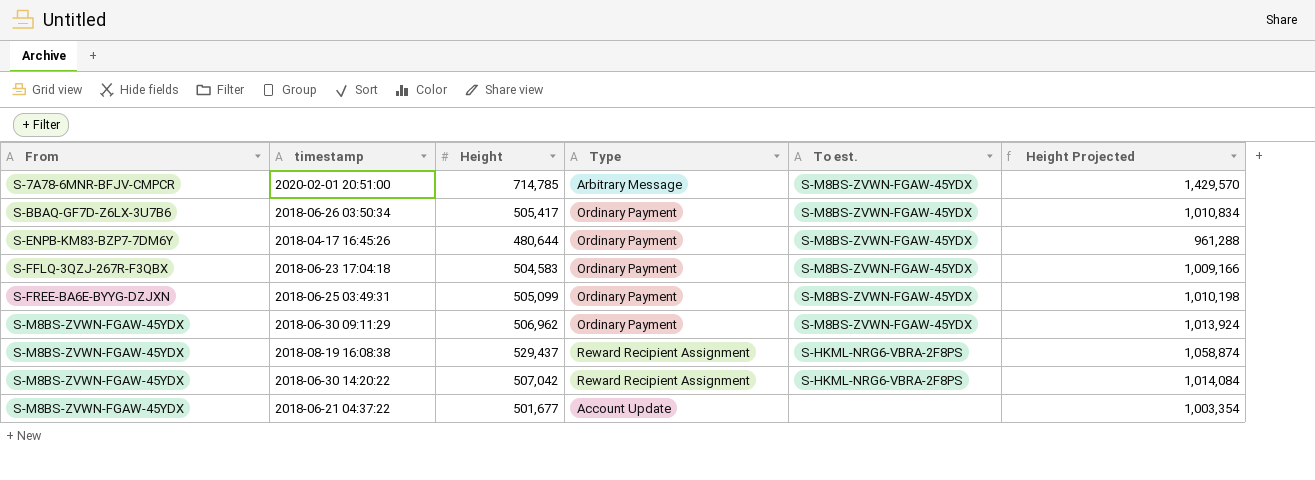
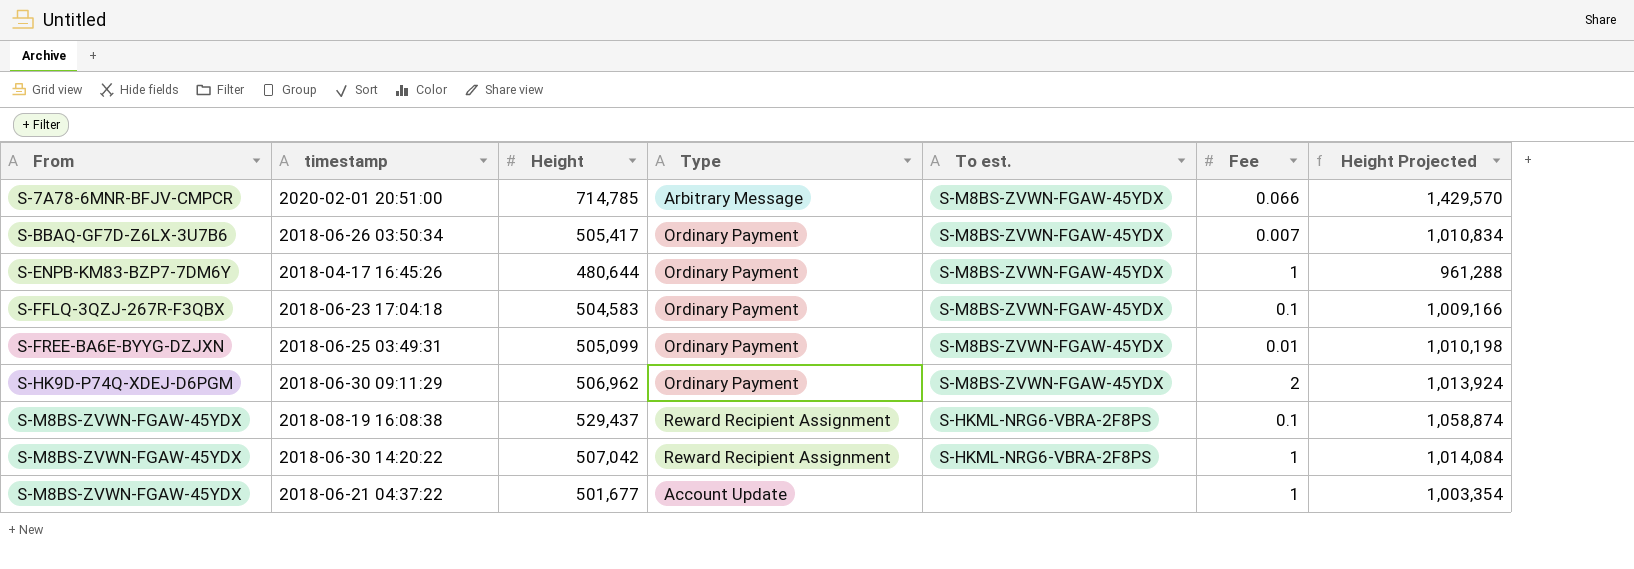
column Fee | position: none -> 6
2018-06-30 09:11:29 | From: S-M8BS-ZVWN-FGAW-45YDX -> S-HK9D-P74Q-XDEJ-D6PGM

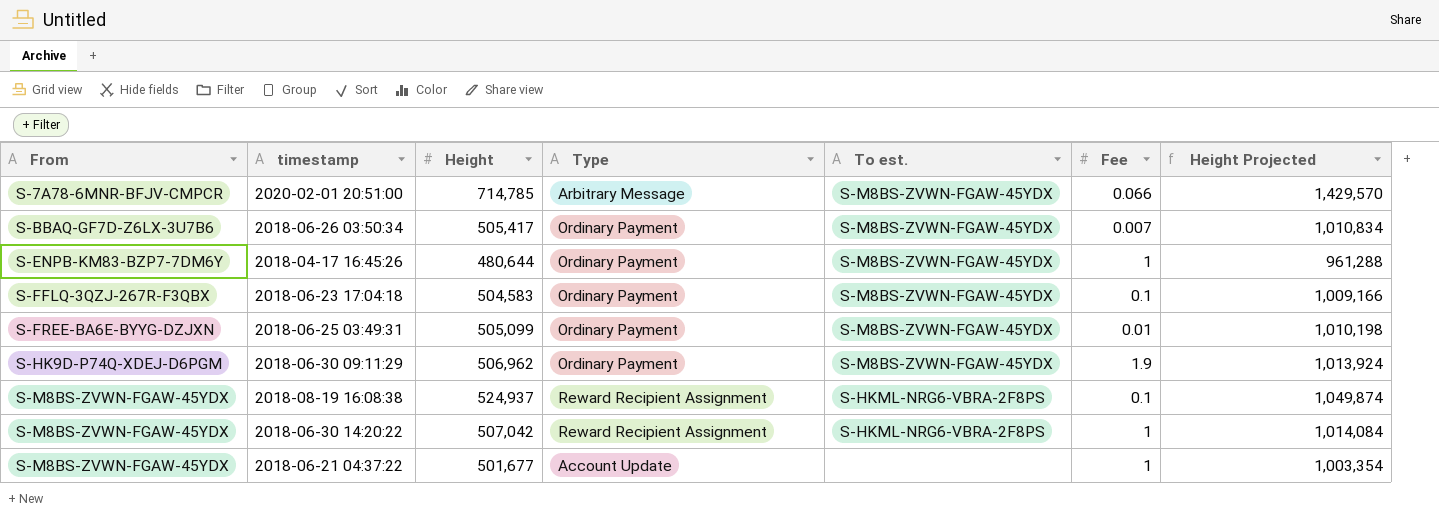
2018-06-30 09:11:29 | Fee: 2 -> 1.9
2018-08-19 16:08:38 | Height: 529,437 -> 524,937
2018-08-19 16:08:38 | Height Projected: 1,058,874 -> 1,049,874

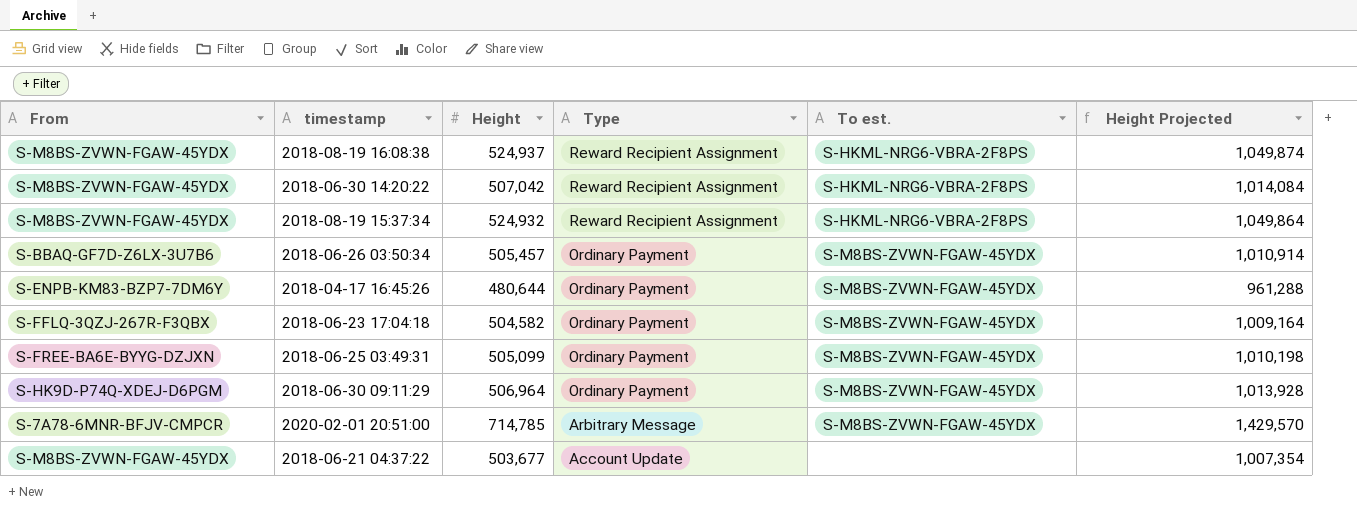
row order: From ascending -> Type descending
column Fee | position: 6 -> none
row 2018-08-19 15:37:34: none -> S-M8BS-ZVWN-FGAW-45YDX | 524,932 | Reward Recipient Assignment | S-HKML-NRG6-VBRA-2F8PS | 1,049,864
2018-06-26 03:50:34 | Height: 505,417 -> 505,457
2018-06-26 03:50:34 | Height Projected: 1,010,834 -> 1,010,914
2018-06-23 17:04:18 | Height: 504,583 -> 504,582
2018-06-23 17:04:18 | Height Projected: 1,009,166 -> 1,009,164
2018-06-30 09:11:29 | Height: 506,962 -> 506,964
2018-06-30 09:11:29 | Height Projected: 1,013,924 -> 1,013,928
2018-06-21 04:37:22 | Height: 501,677 -> 503,677
2018-06-21 04:37:22 | Height Projected: 1,003,354 -> 1,007,354

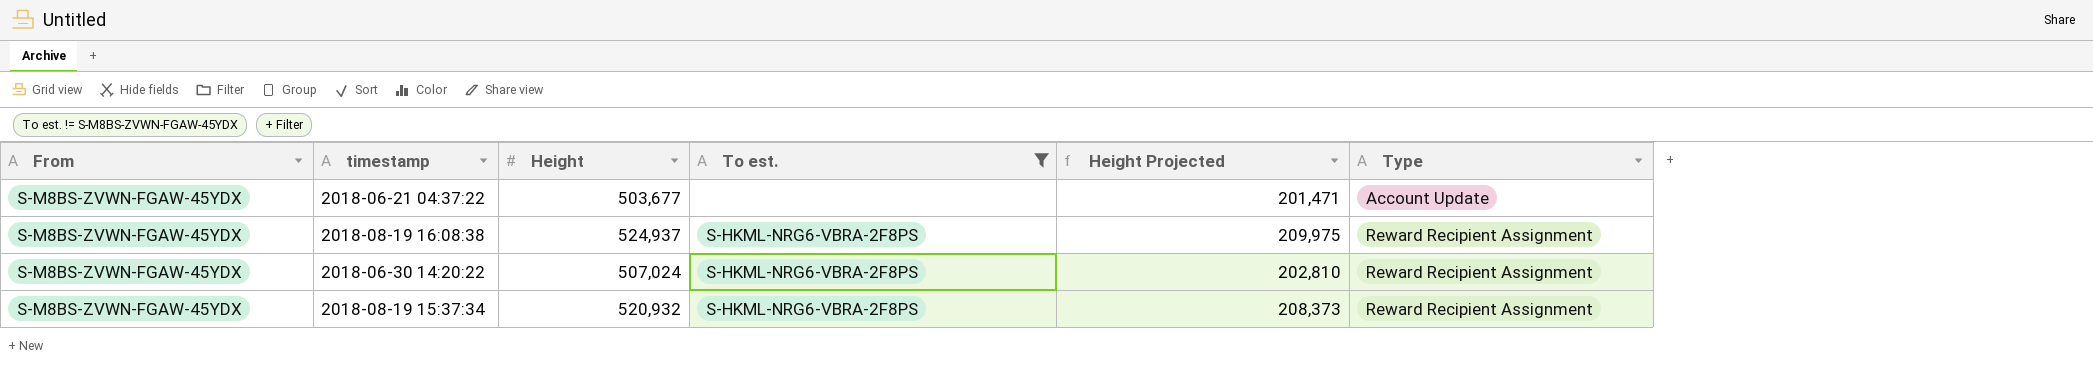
filter: none -> To est. != S-M8BS-ZVWN-FGAW-45YDX
row order: Type descending -> Type ascending
column Height Projected | formula: [Height] * 2 -> [Height] * 0.4
column Type | position: 4 -> 6
2018-06-30 14:20:22 | Height: 507,042 -> 507,024
2018-08-19 15:37:34 | Height: 524,932 -> 520,932

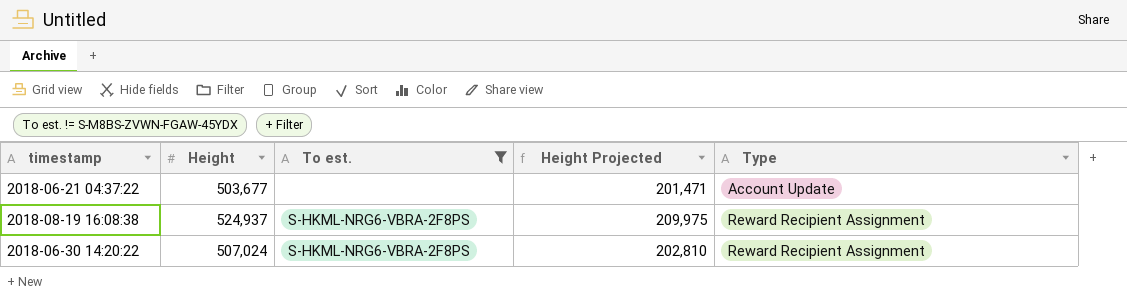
column From | position: 1 -> none
row 2018-08-19 15:37:34: S-M8BS-ZVWN-FGAW-45YDX | 520,932 | S-HKML-NRG6-VBRA-2F8PS | 208,373 | Reward Recipient Assignment -> none

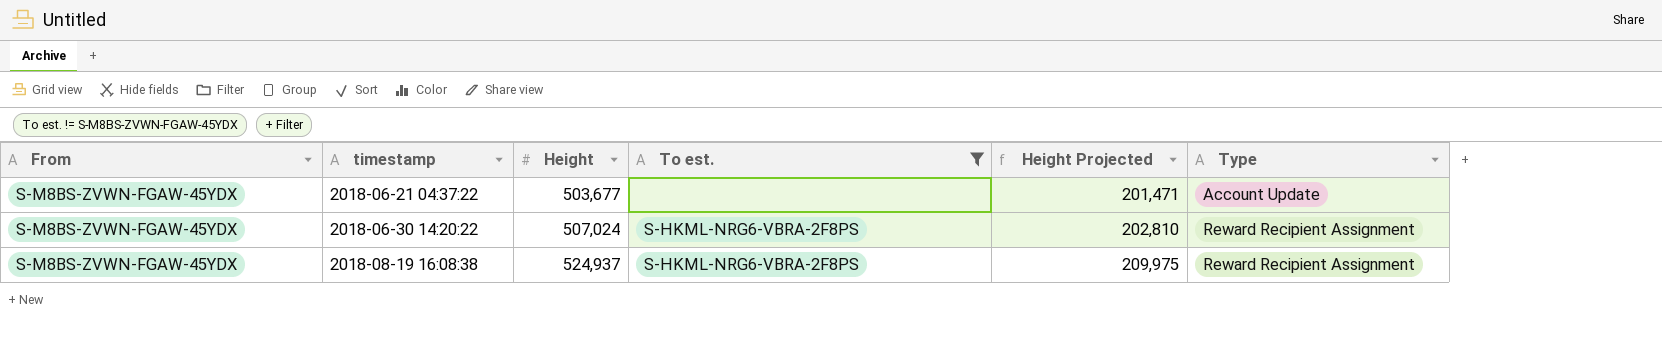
row order: Type ascending -> timestamp ascending
column From | position: none -> 1

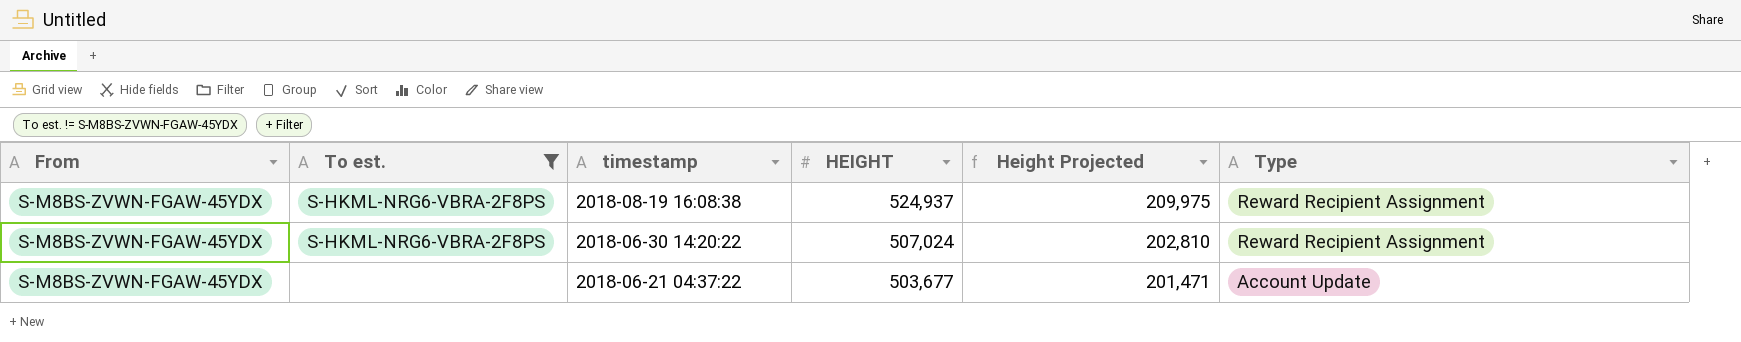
row order: timestamp ascending -> timestamp descending
column To est. | position: 4 -> 2
column name: Height -> HEIGHT

